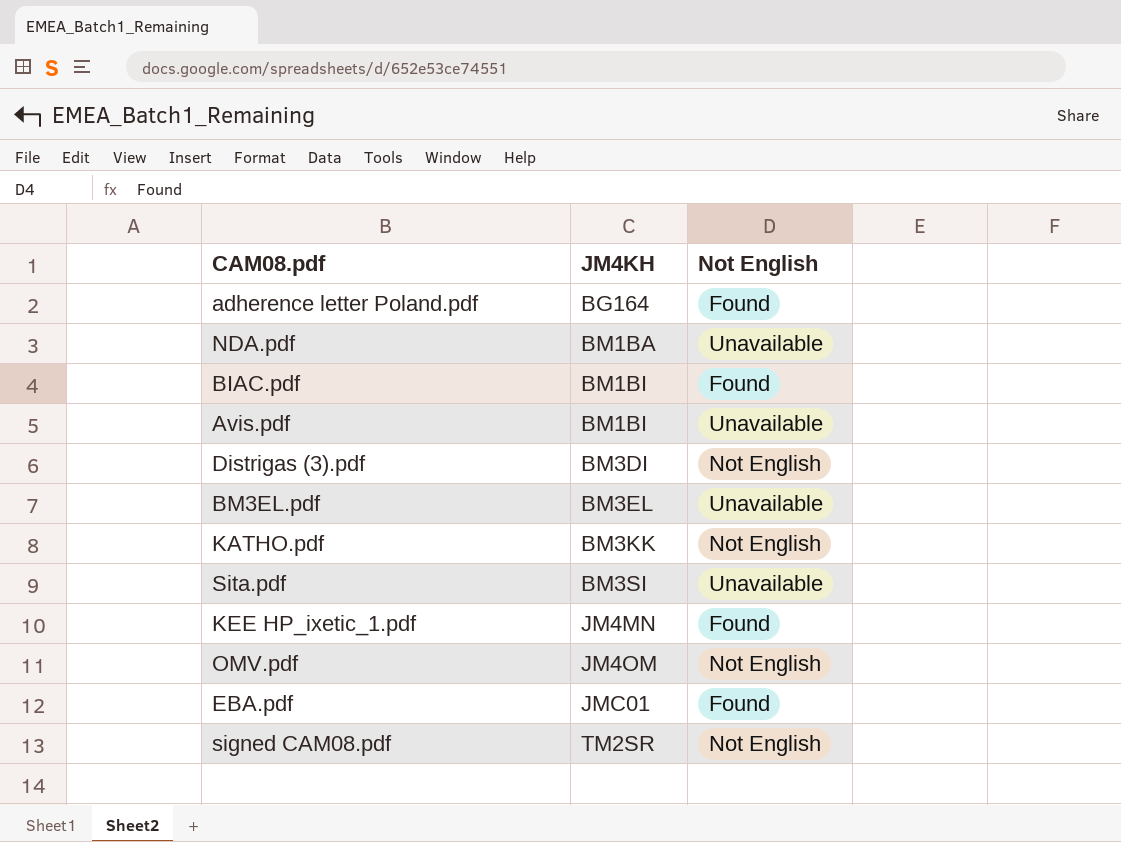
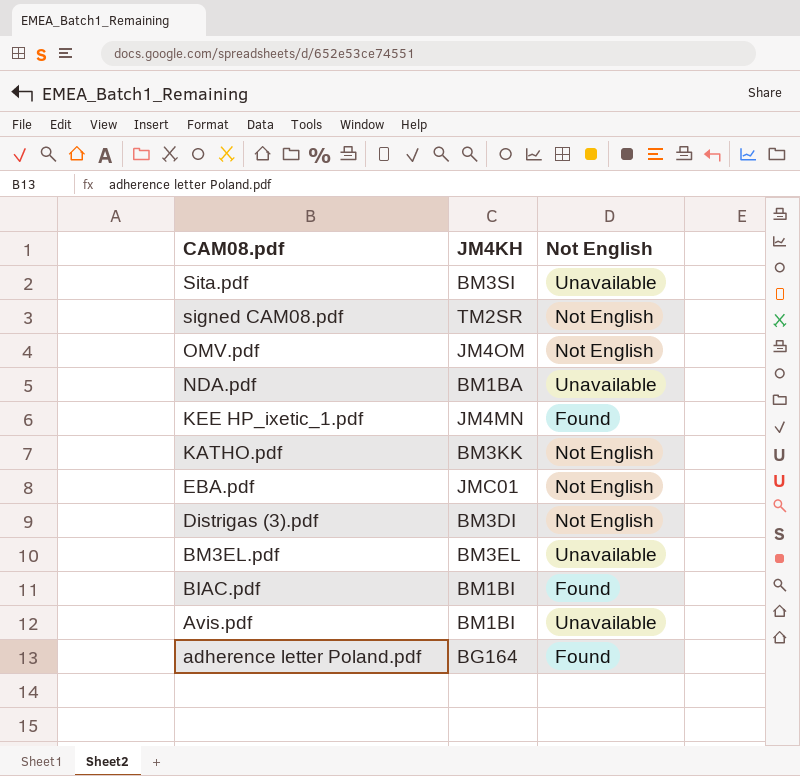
row order: JM4KH ascending -> CAM08.pdf descending
EBA.pdf | Not English: Found -> Not English

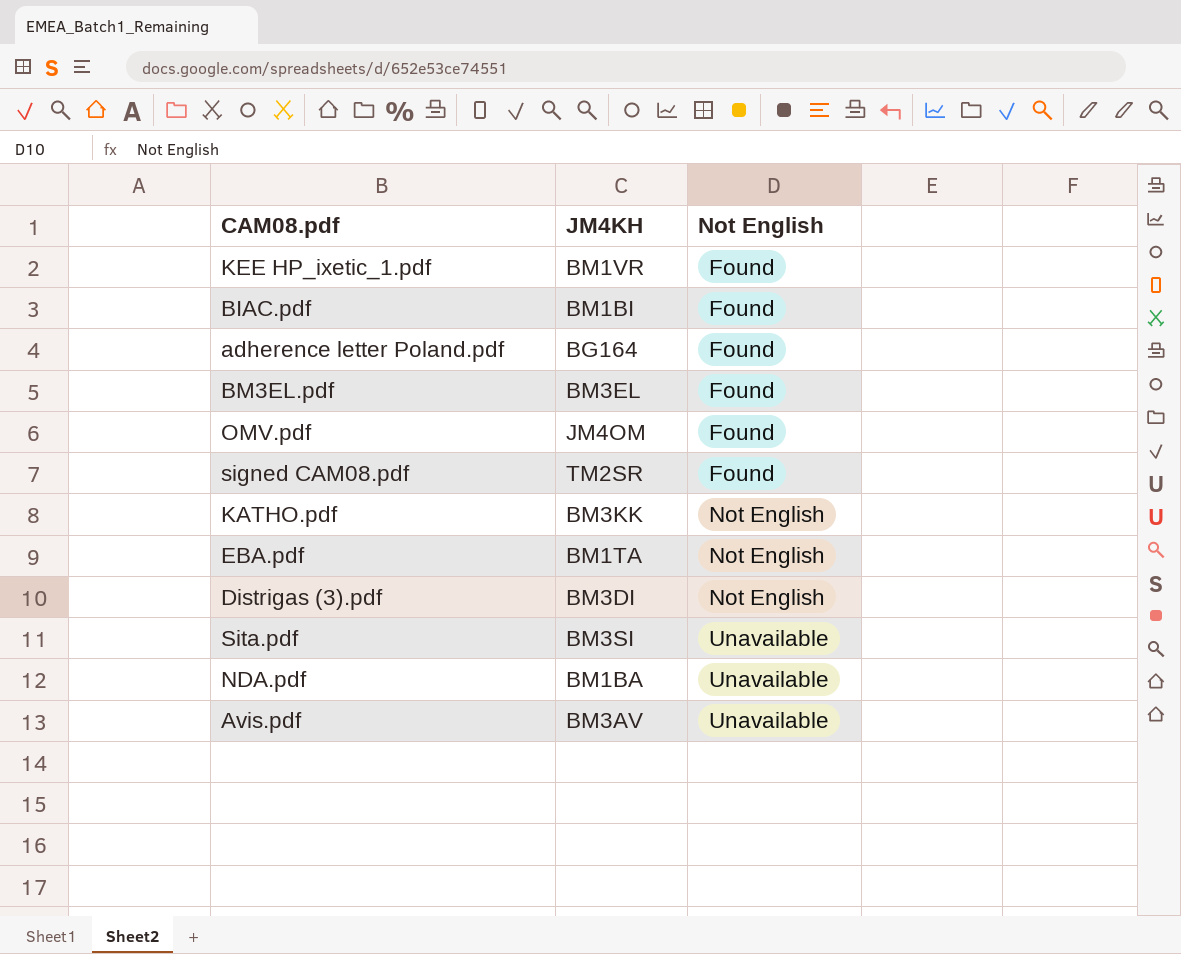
row order: CAM08.pdf descending -> Not English ascending
KEE HP_ixetic_1.pdf | JM4KH: JM4MN -> BM1VR
BM3EL.pdf | Not English: Unavailable -> Found
OMV.pdf | Not English: Not English -> Found
signed CAM08.pdf | Not English: Not English -> Found
EBA.pdf | JM4KH: JMC01 -> BM1TA
Avis.pdf | JM4KH: BM1BI -> BM3AV

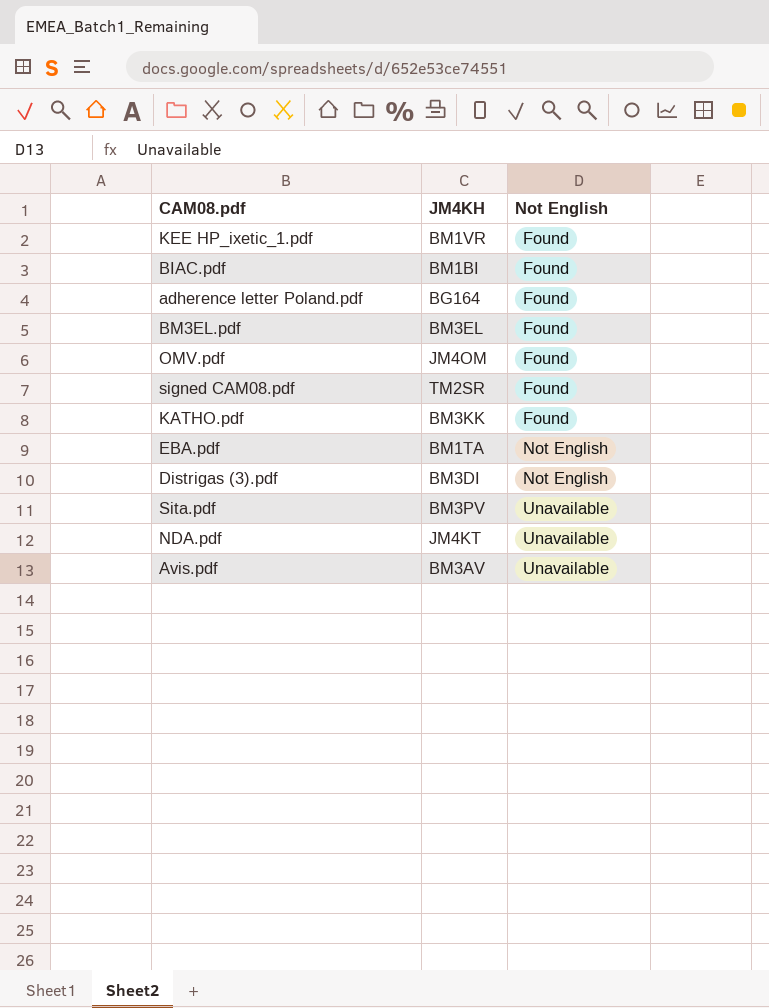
KATHO.pdf | Not English: Not English -> Found
Sita.pdf | JM4KH: BM3SI -> BM3PV
NDA.pdf | JM4KH: BM1BA -> JM4KT

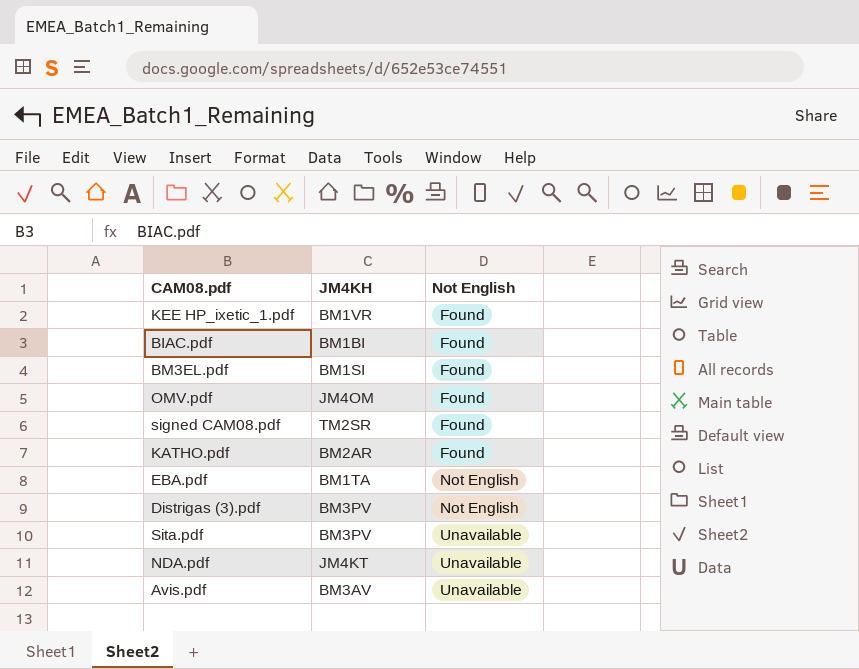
row adherence letter Poland.pdf: BG164 | Found -> none
BM3EL.pdf | JM4KH: BM3EL -> BM1SI
KATHO.pdf | JM4KH: BM3KK -> BM2AR
Distrigas (3).pdf | JM4KH: BM3DI -> BM3PV

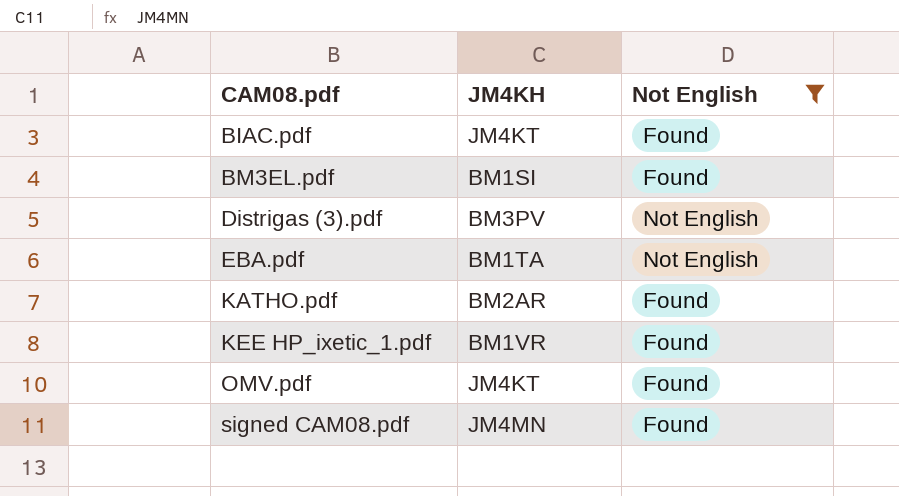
filter: none -> Not English != Unavailable
row order: Not English ascending -> CAM08.pdf ascending
BIAC.pdf | JM4KH: BM1BI -> JM4KT
OMV.pdf | JM4KH: JM4OM -> JM4KT
signed CAM08.pdf | JM4KH: TM2SR -> JM4MN

